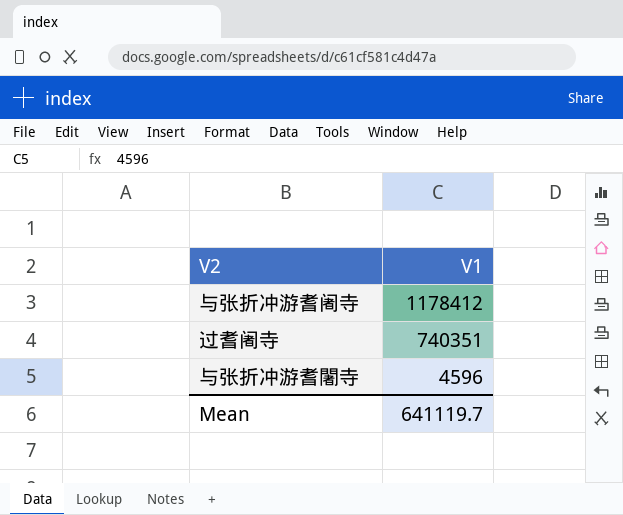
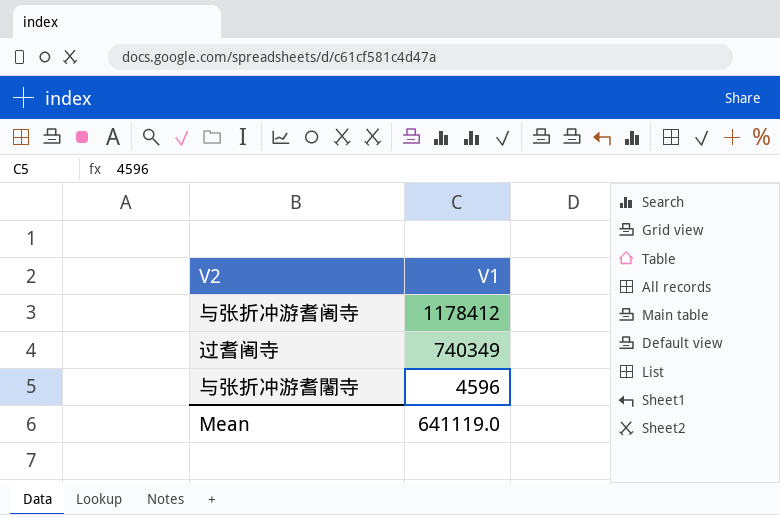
过耆阇寺 | V1: 740351 -> 740349
Mean | V1: 641119.7 -> 641119.0

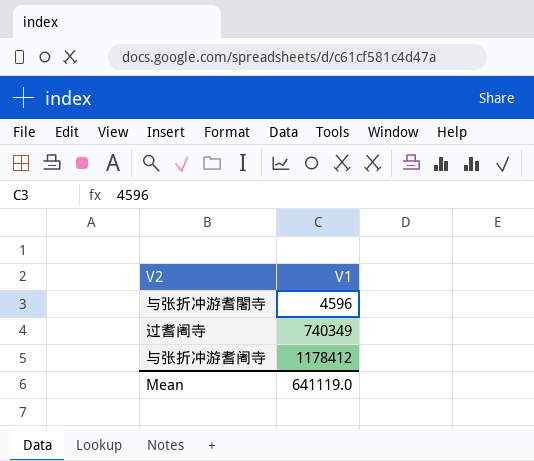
row order: V1 descending -> V1 ascending

